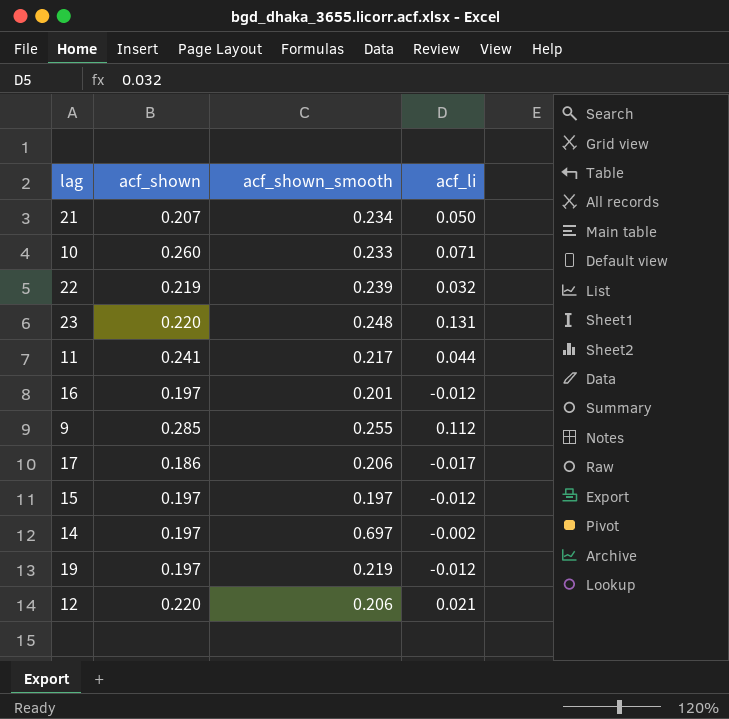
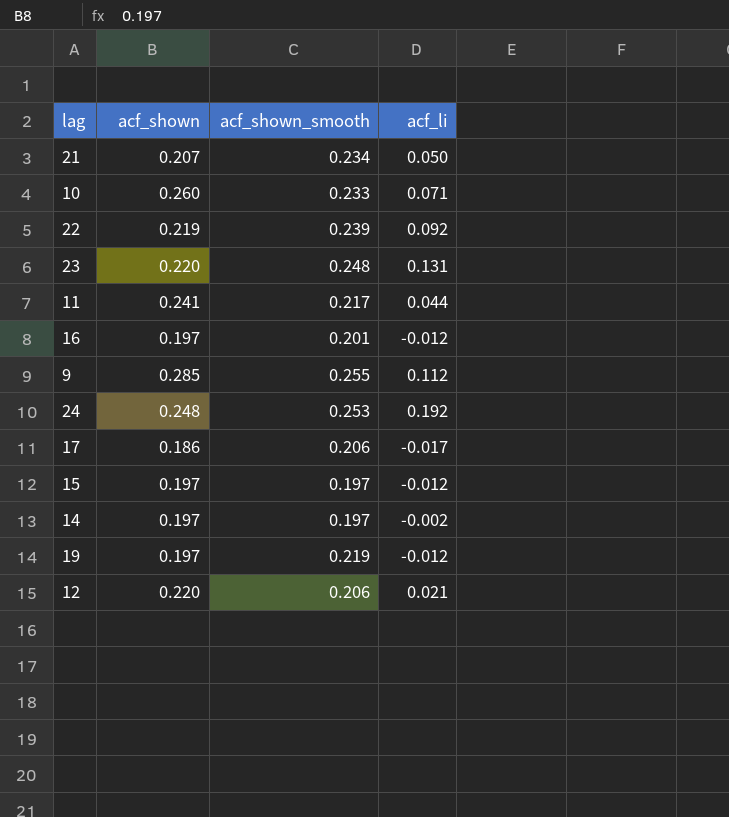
22 | acf_li: 0.032 -> 0.092
row 24: none -> 0.248 | 0.253 | 0.192
14 | acf_shown_smooth: 0.697 -> 0.197

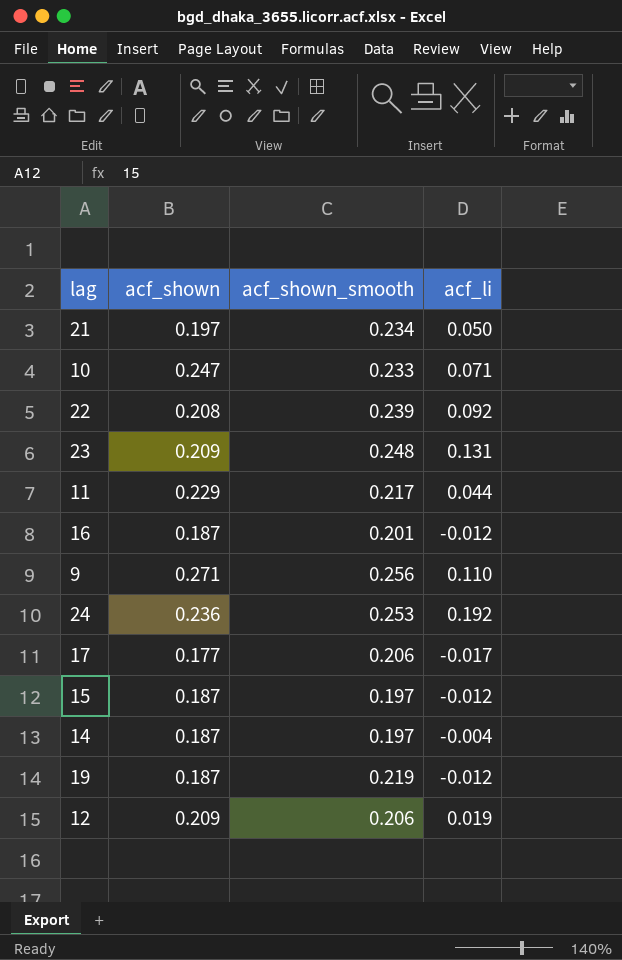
21 | acf_shown: 0.207 -> 0.197
10 | acf_shown: 0.260 -> 0.247
22 | acf_shown: 0.219 -> 0.208
23 | acf_shown: 0.220 -> 0.209
11 | acf_shown: 0.241 -> 0.229
16 | acf_shown: 0.197 -> 0.187
9 | acf_shown: 0.285 -> 0.271
9 | acf_shown_smooth: 0.255 -> 0.256
9 | acf_li: 0.112 -> 0.110
24 | acf_shown: 0.248 -> 0.236
17 | acf_shown: 0.186 -> 0.177
15 | acf_shown: 0.197 -> 0.187
14 | acf_shown: 0.197 -> 0.187
14 | acf_li: -0.002 -> -0.004
19 | acf_shown: 0.197 -> 0.187
12 | acf_shown: 0.220 -> 0.209
12 | acf_li: 0.021 -> 0.019

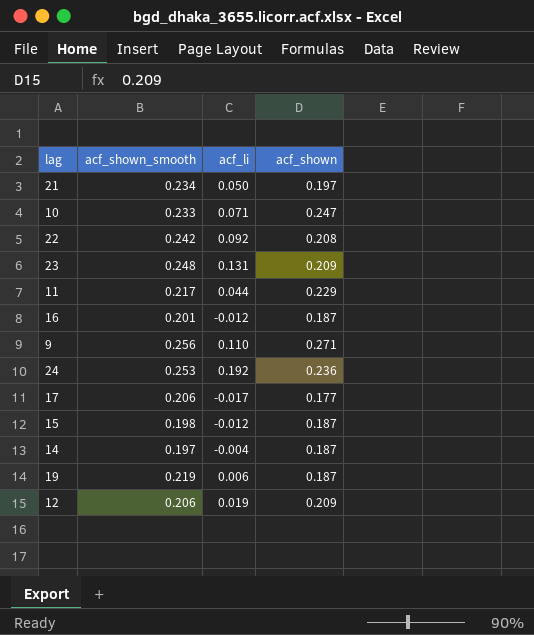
column acf_shown | position: 2 -> 4
22 | acf_shown_smooth: 0.239 -> 0.242
15 | acf_shown_smooth: 0.197 -> 0.198
19 | acf_li: -0.012 -> 0.006

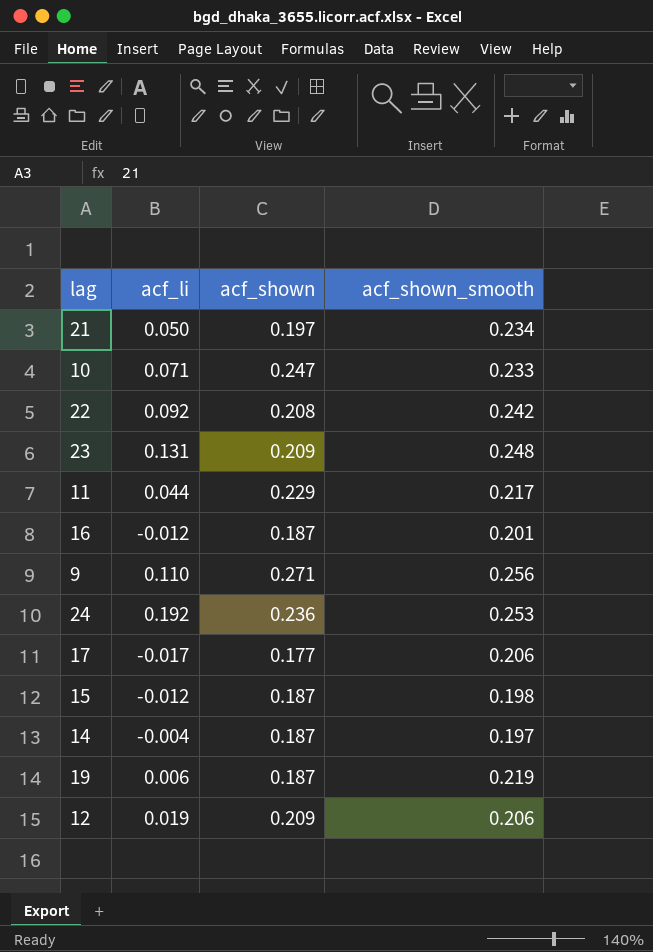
column acf_shown_smooth | position: 2 -> 4

